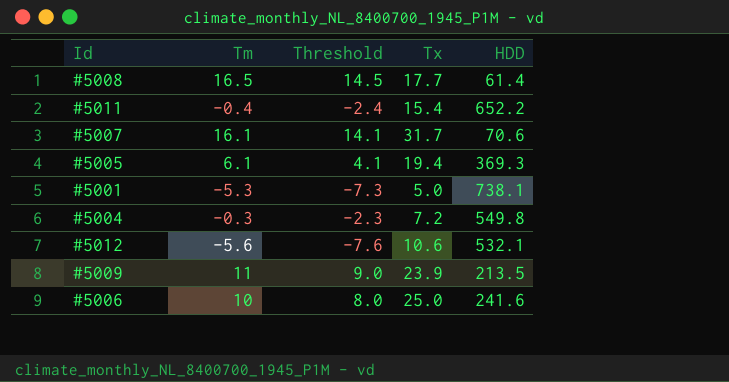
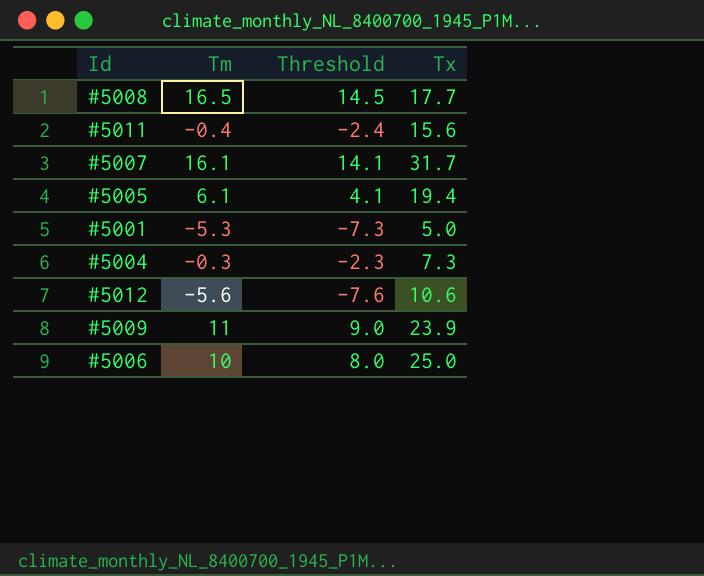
column HDD | position: 5 -> none
#5011 | Tx: 15.4 -> 15.6
#5004 | Tx: 7.2 -> 7.3

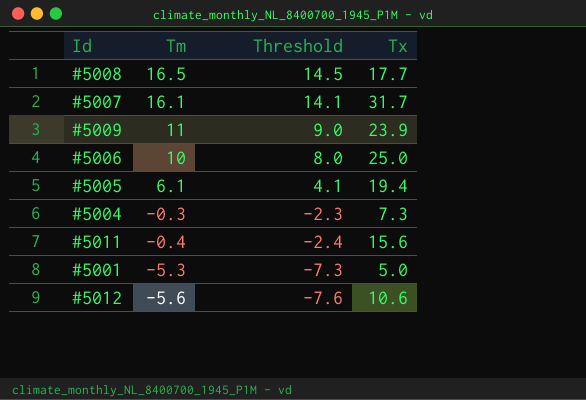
row order: none -> Tm descending

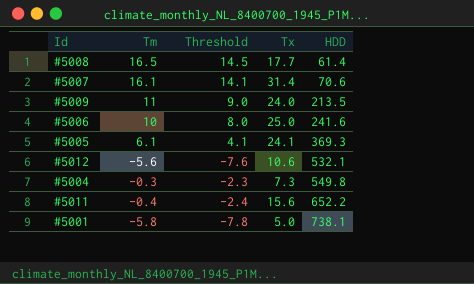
row order: Tm descending -> HDD ascending
column HDD | position: none -> 5
#5007 | Tx: 31.7 -> 31.4
#5009 | Tx: 23.9 -> 24.0
#5005 | Tx: 19.4 -> 24.1
#5001 | Tm: -5.3 -> -5.8
#5001 | Threshold: -7.3 -> -7.8

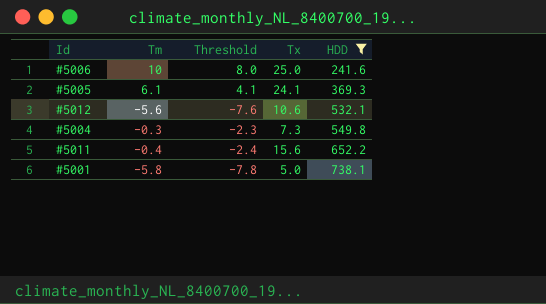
filter: none -> HDD >= 241.6

